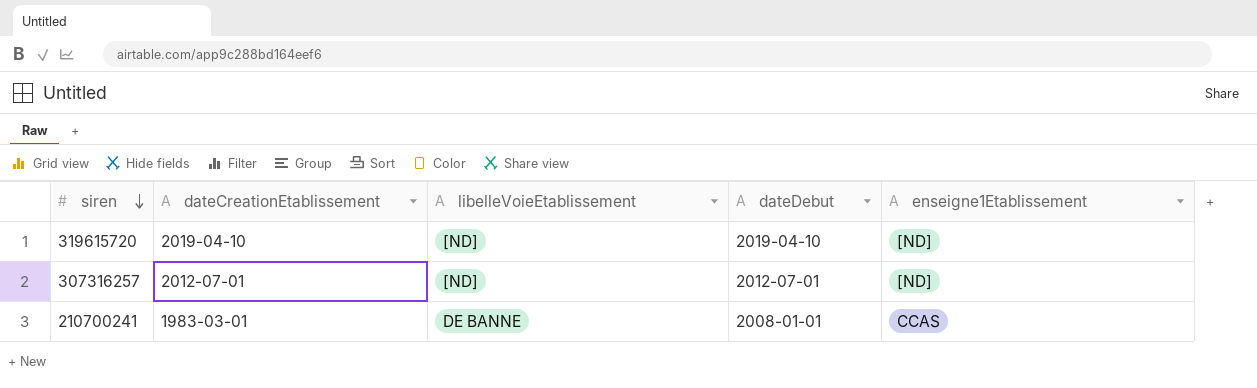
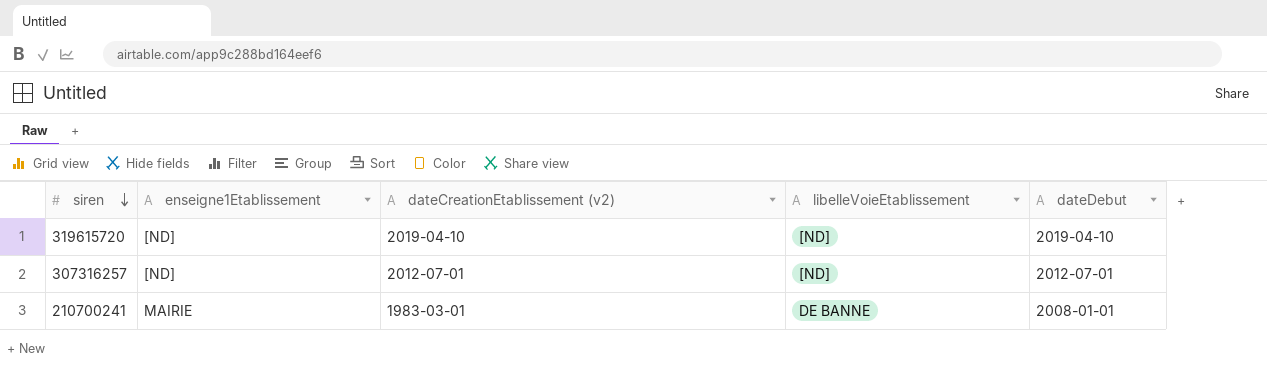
column enseigne1Etablissement | position: 5 -> 2
column name: dateCreationEtablissement -> dateCreationEtablissement (v2)
210700241 | enseigne1Etablissement: CCAS -> MAIRIE

